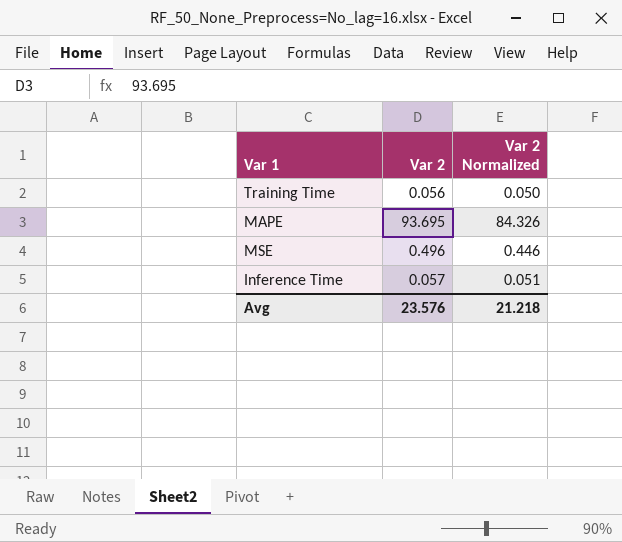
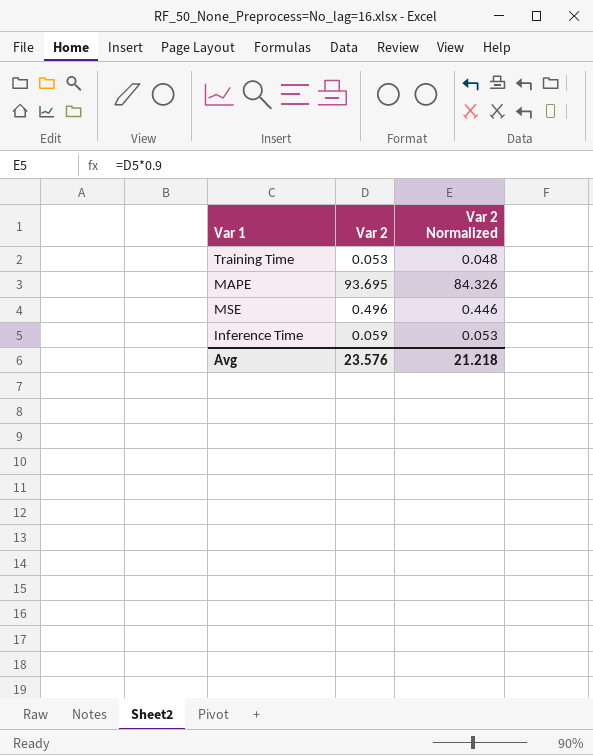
Training Time | Var 2: 0.056 -> 0.053
Training Time | Var 2 Normalized: 0.050 -> 0.048
Inference Time | Var 2: 0.057 -> 0.059
Inference Time | Var 2 Normalized: 0.051 -> 0.053

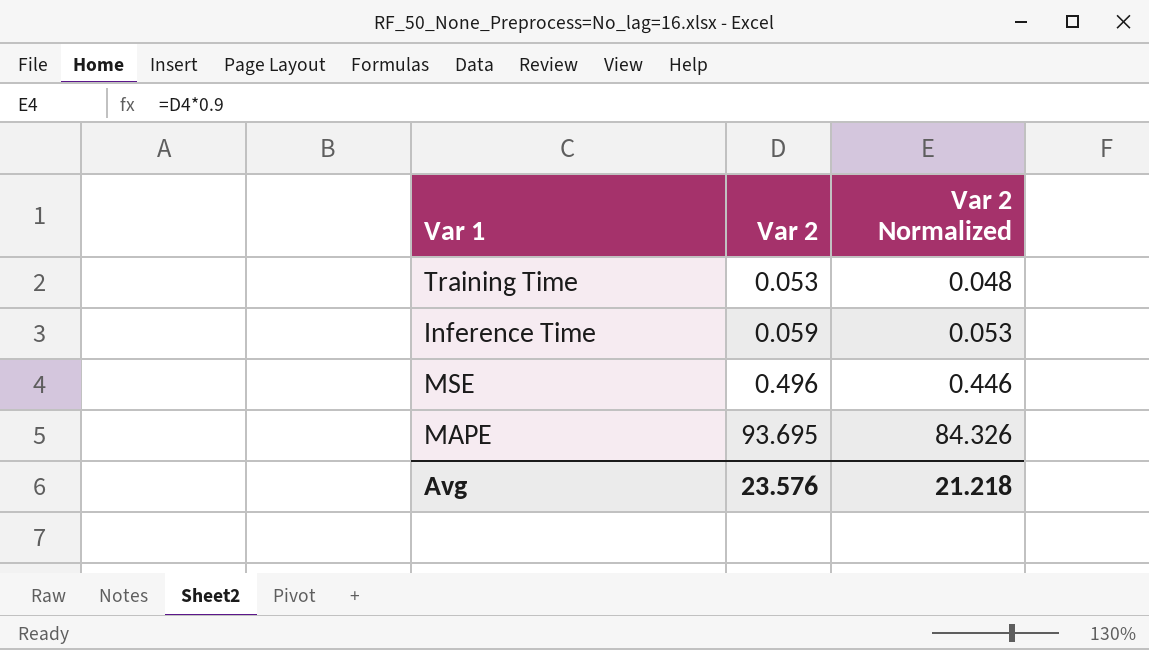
row order: none -> Var 2 ascending

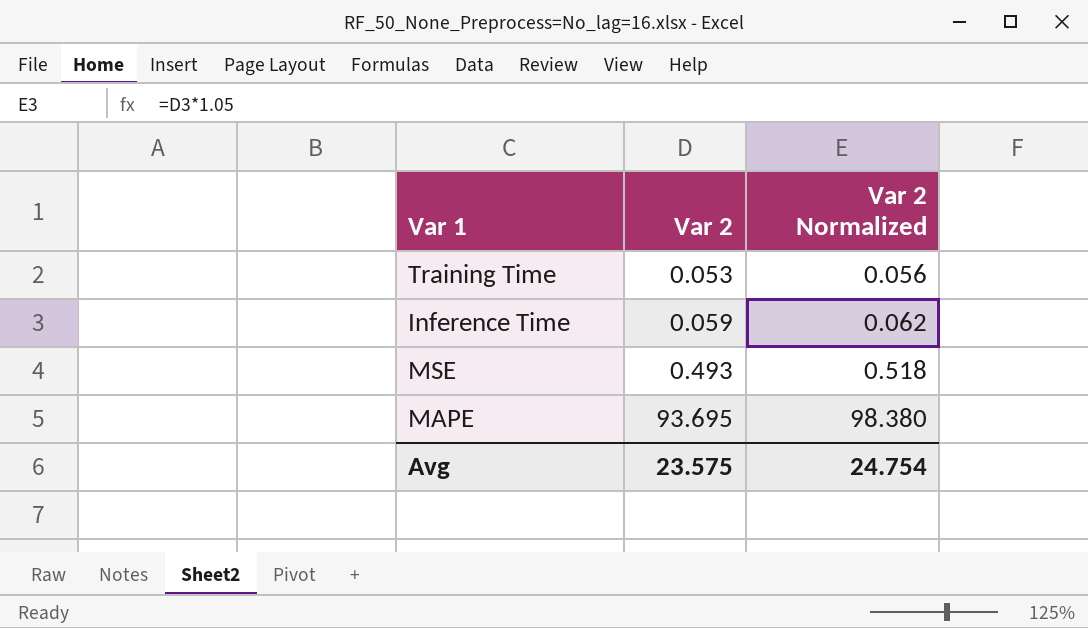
column Var 2 Normalized | formula: [Var 2] * 0.9 -> [Var 2] * 1.05
MSE | Var 2: 0.496 -> 0.493
Avg | Var 2: 23.576 -> 23.575
Avg | Var 2 Normalized: 21.218 -> 24.754

